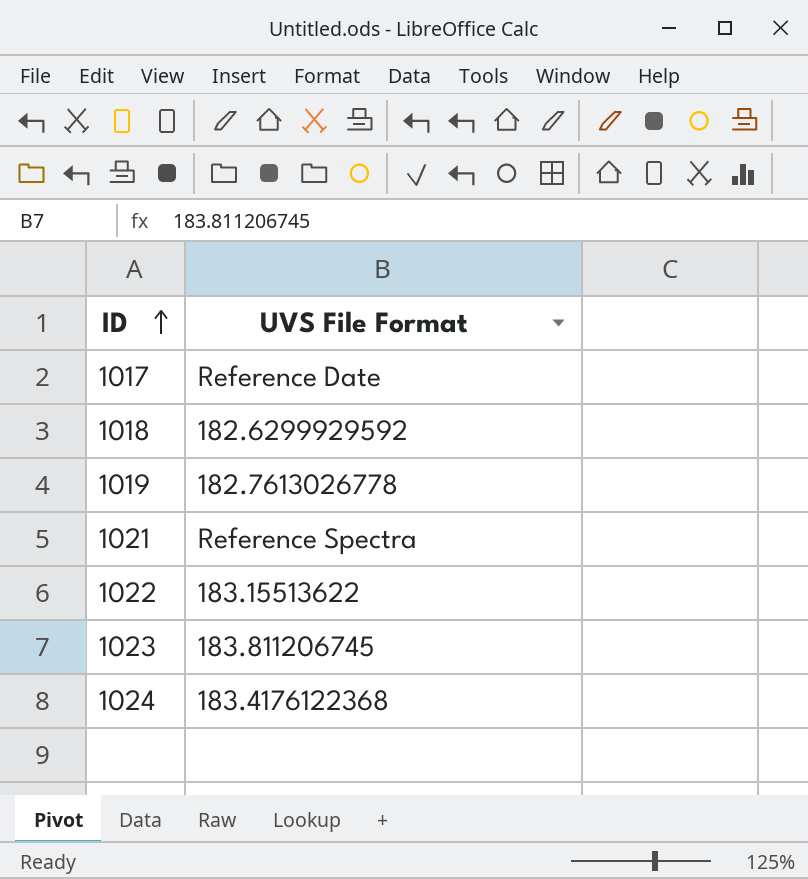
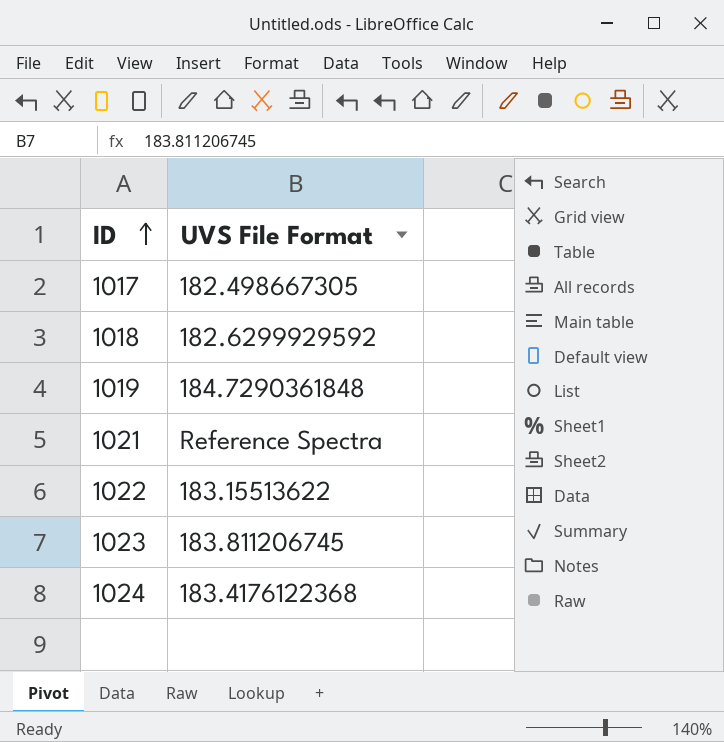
1017 | UVS File Format: Reference Date -> 182.498667305
1019 | UVS File Format: 182.7613026778 -> 184.7290361848

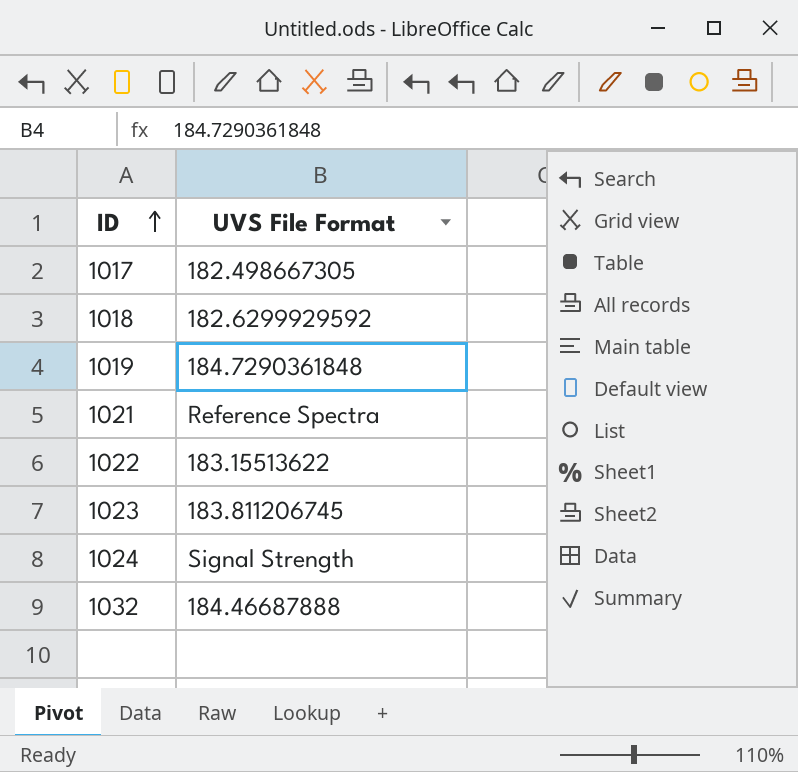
1024 | UVS File Format: 183.4176122368 -> Signal Strength
row 1032: none -> 184.46687888

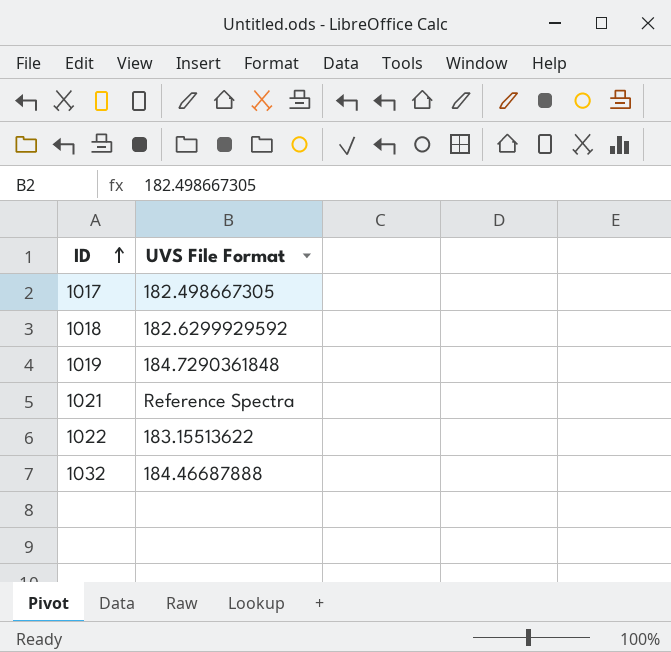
row 1023: 183.811206745 -> none
row 1024: Signal Strength -> none

